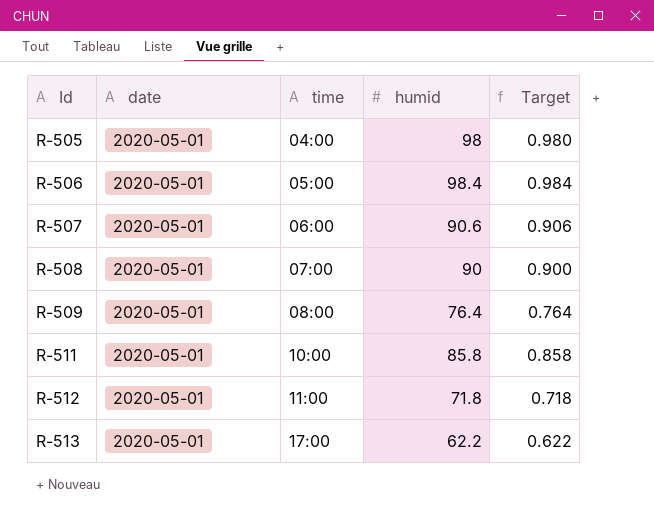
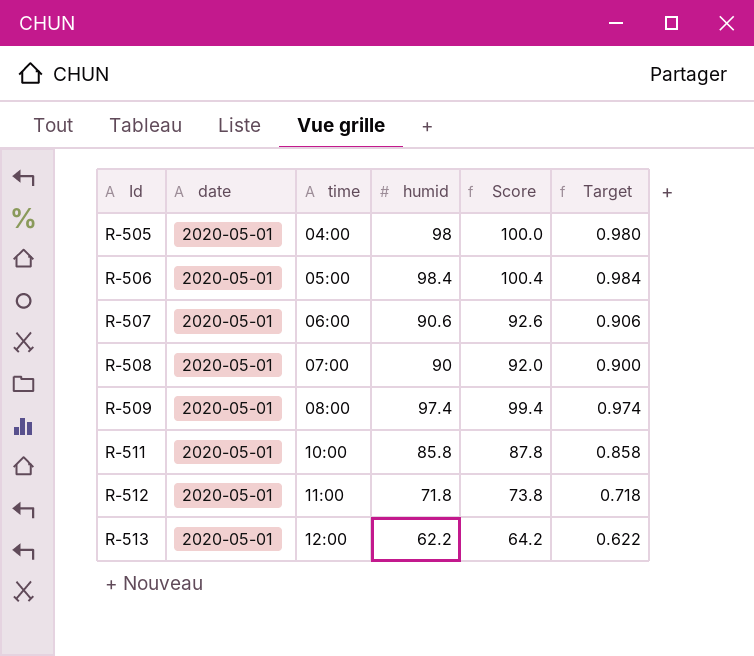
column Score | formula: none -> [humid] + 2
R-509 | humid: 76.4 -> 97.4
R-509 | Target: 0.764 -> 0.974
R-513 | time: 17:00 -> 12:00

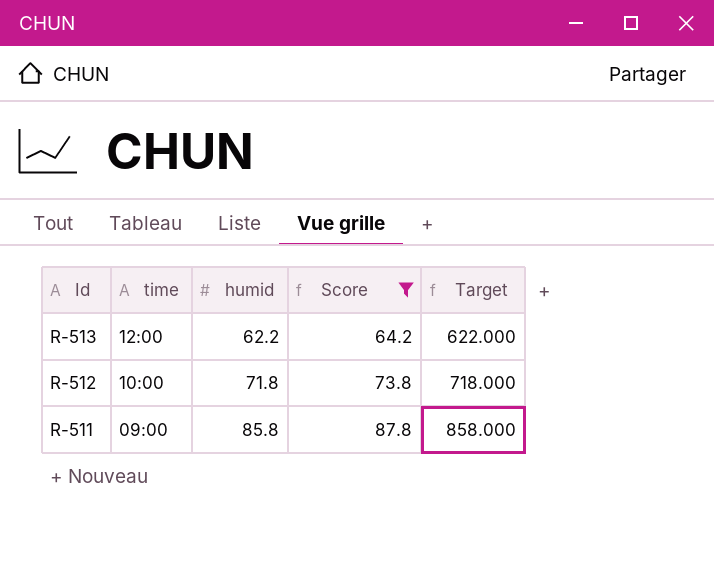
filter: none -> Score <= 87.8
row order: Id ascending -> Id descending
column date | position: 2 -> none
column Target | formula: [humid] * 0.01 -> [humid] * 10
R-512 | time: 11:00 -> 10:00
R-511 | time: 10:00 -> 09:00

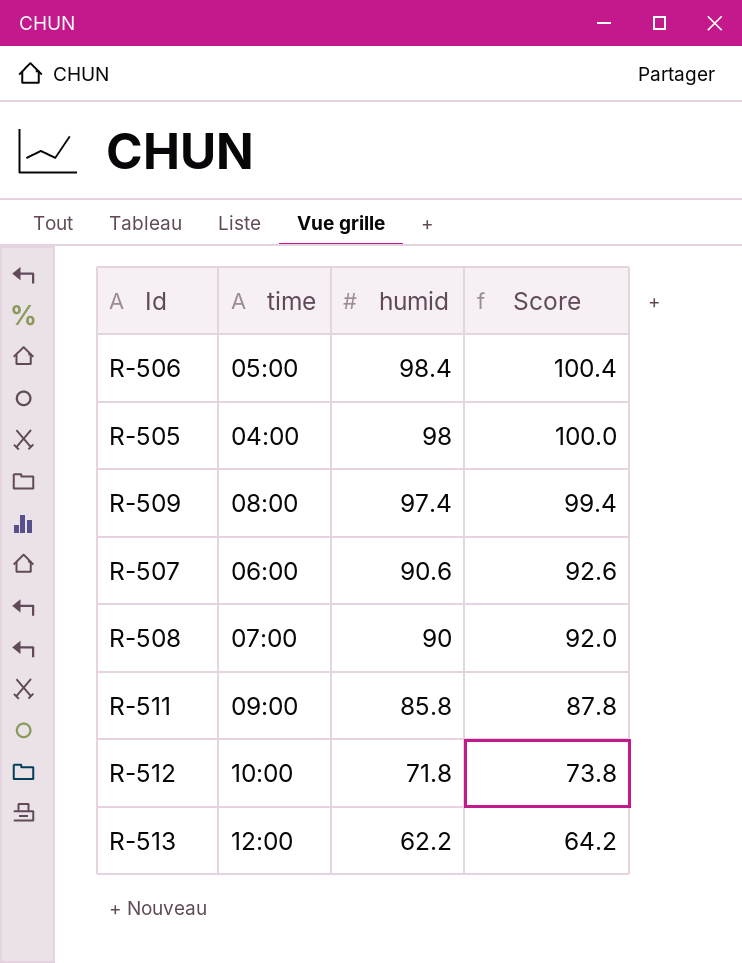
filter: Score <= 87.8 -> none
row order: Id descending -> humid descending
column Target | formula: [humid] * 10 -> none

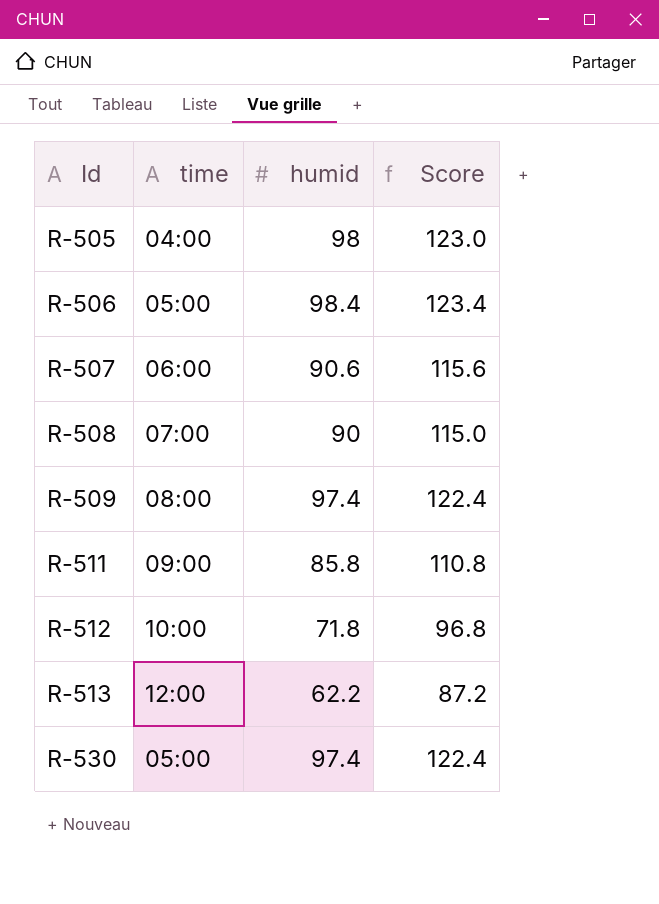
row order: humid descending -> Id ascending
column Score | formula: [humid] + 2 -> [humid] + 25
row R-530: none -> 05:00 | 97.4 | 122.4

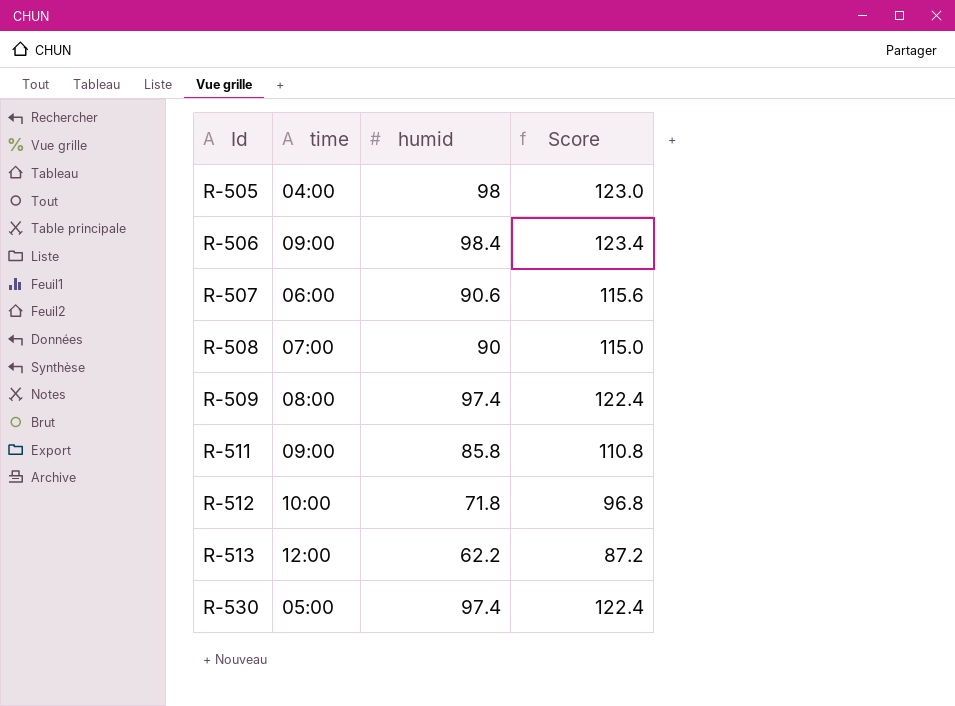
R-506 | time: 05:00 -> 09:00

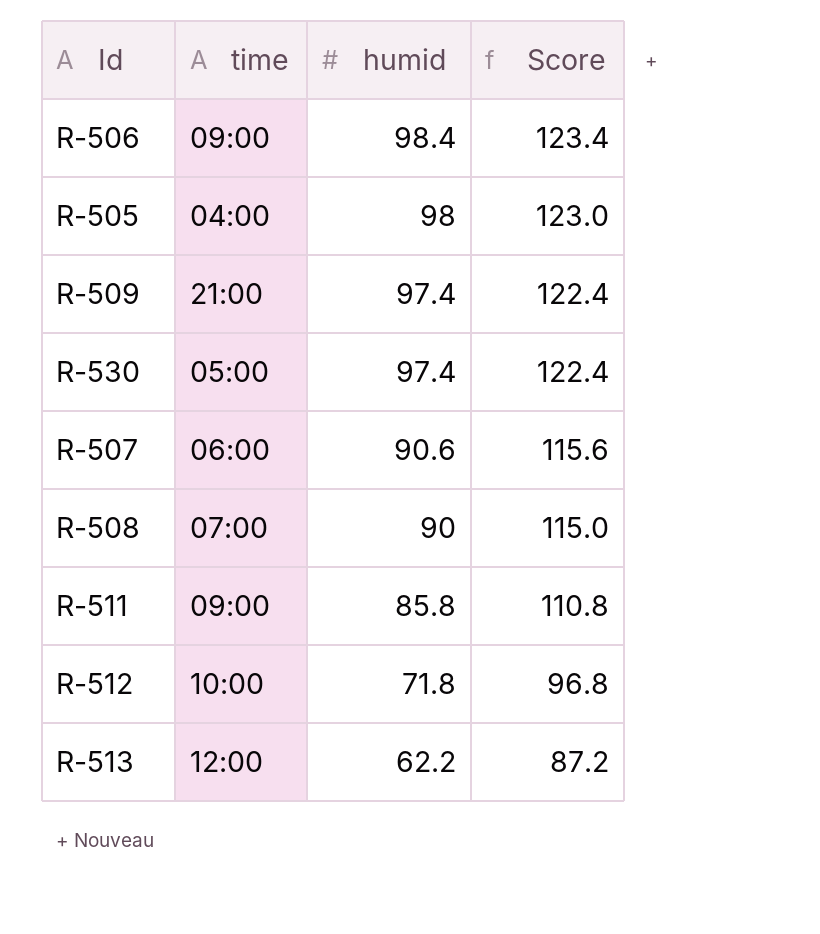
row order: Id ascending -> humid descending
R-509 | time: 08:00 -> 21:00

